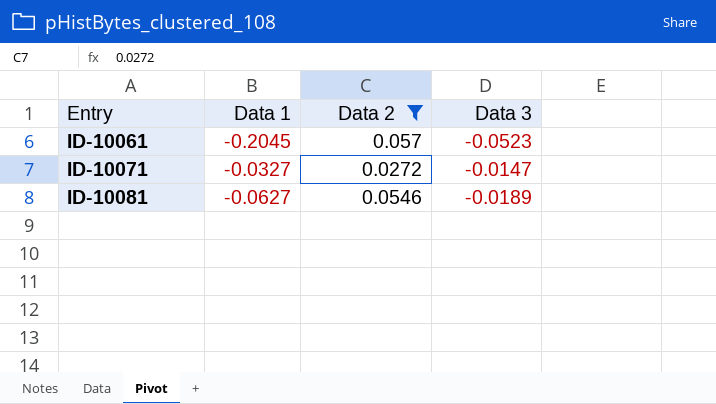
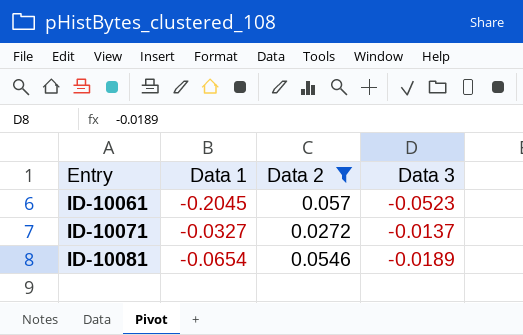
ID-10071 | Data 3: -0.0147 -> -0.0137
ID-10081 | Data 1: -0.0627 -> -0.0654

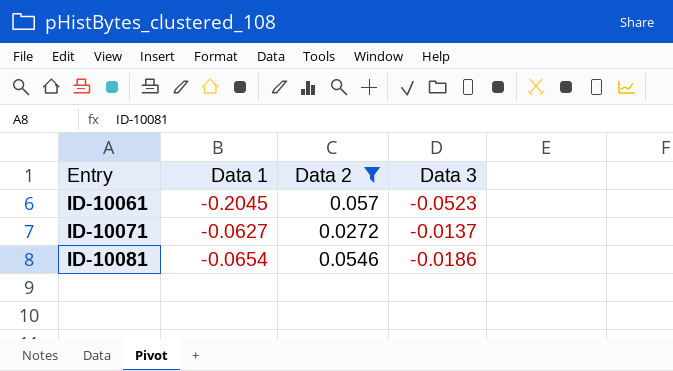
ID-10071 | Data 1: -0.0327 -> -0.0627
ID-10081 | Data 3: -0.0189 -> -0.0186

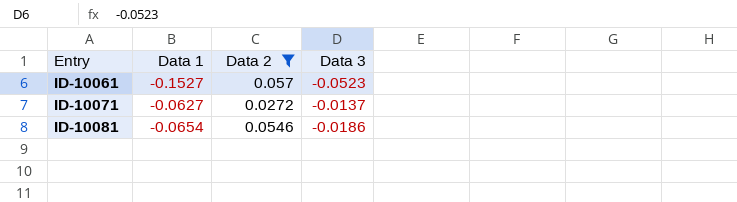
ID-10061 | Data 1: -0.2045 -> -0.1527

